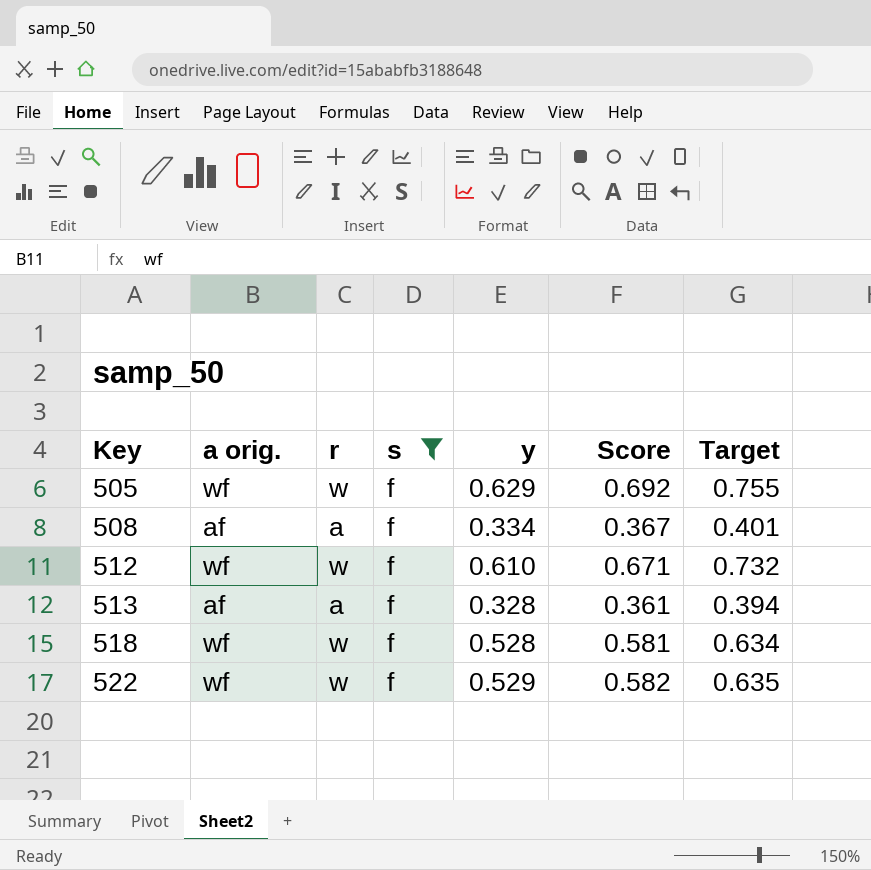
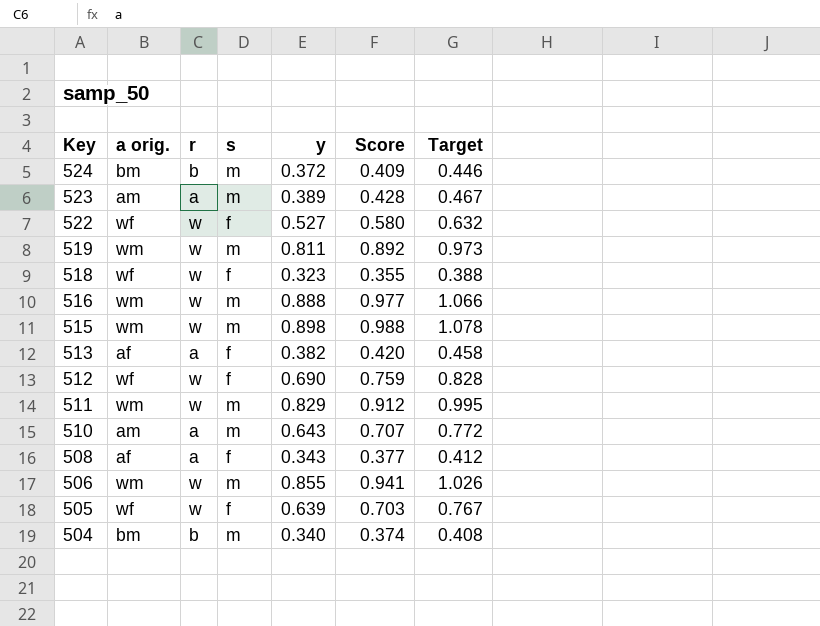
filter: s = f -> none
row order: Key ascending -> Key descending
522 | y: 0.529 -> 0.527
522 | Score: 0.582 -> 0.580
522 | Target: 0.635 -> 0.632
518 | y: 0.528 -> 0.323
518 | Score: 0.581 -> 0.355
518 | Target: 0.634 -> 0.388
513 | y: 0.328 -> 0.382
513 | Score: 0.361 -> 0.420
513 | Target: 0.394 -> 0.458
512 | y: 0.610 -> 0.690
512 | Score: 0.671 -> 0.759
512 | Target: 0.732 -> 0.828
508 | y: 0.334 -> 0.343
508 | Score: 0.367 -> 0.377
508 | Target: 0.401 -> 0.412
505 | y: 0.629 -> 0.639
505 | Score: 0.692 -> 0.703
505 | Target: 0.755 -> 0.767

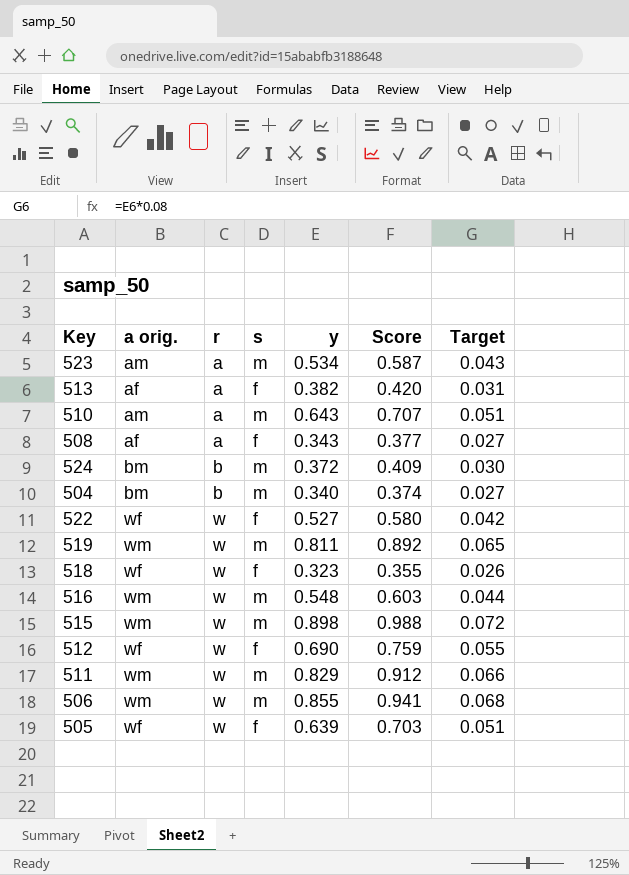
row order: Key descending -> r ascending
column Target | formula: [y] * 1.2 -> [y] * 0.08
523 | y: 0.389 -> 0.534
523 | Score: 0.428 -> 0.587
516 | y: 0.888 -> 0.548
516 | Score: 0.977 -> 0.603

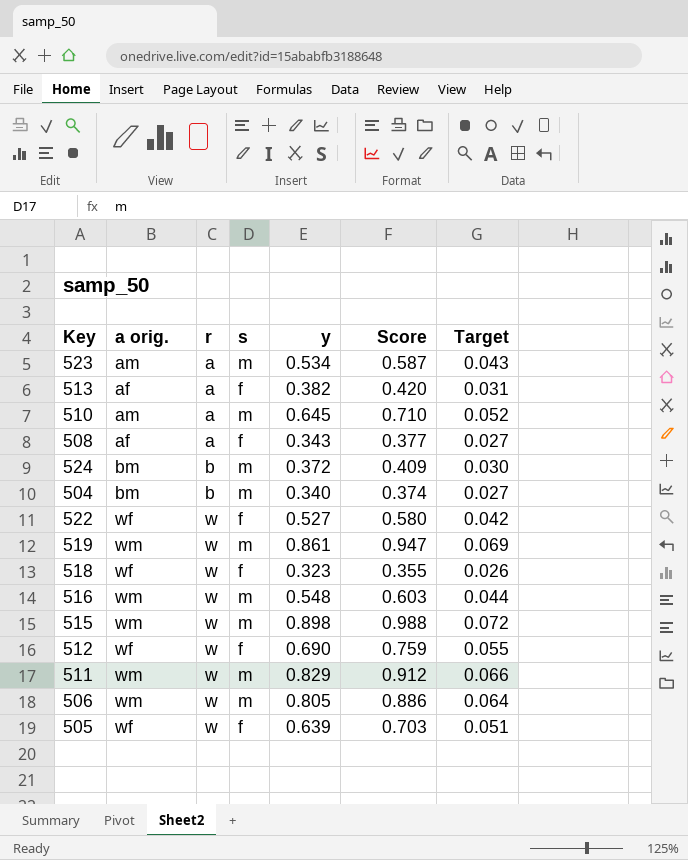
510 | y: 0.643 -> 0.645
510 | Score: 0.707 -> 0.710
510 | Target: 0.051 -> 0.052
519 | y: 0.811 -> 0.861
519 | Score: 0.892 -> 0.947
519 | Target: 0.065 -> 0.069
506 | y: 0.855 -> 0.805
506 | Score: 0.941 -> 0.886
506 | Target: 0.068 -> 0.064

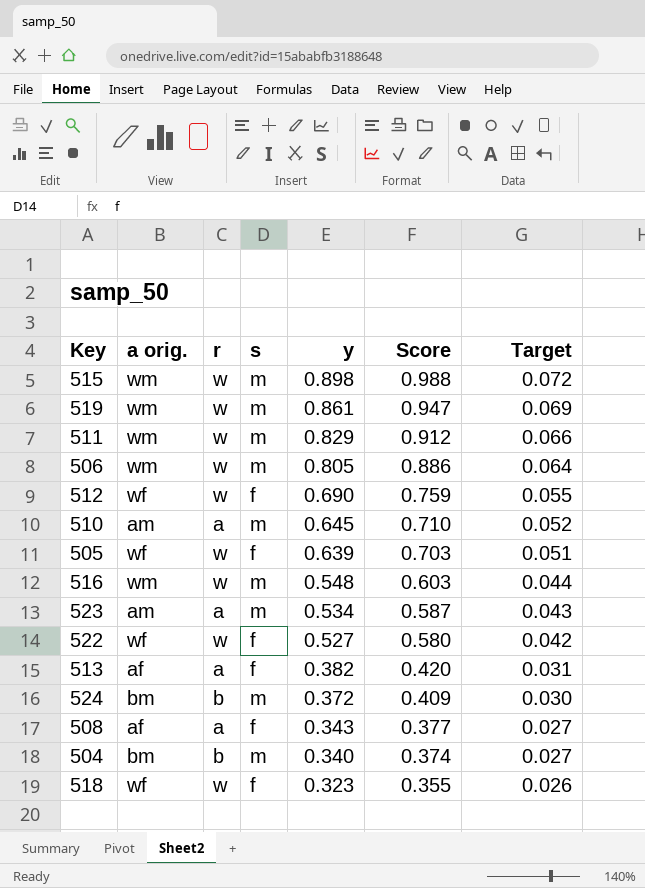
row order: r ascending -> y descending

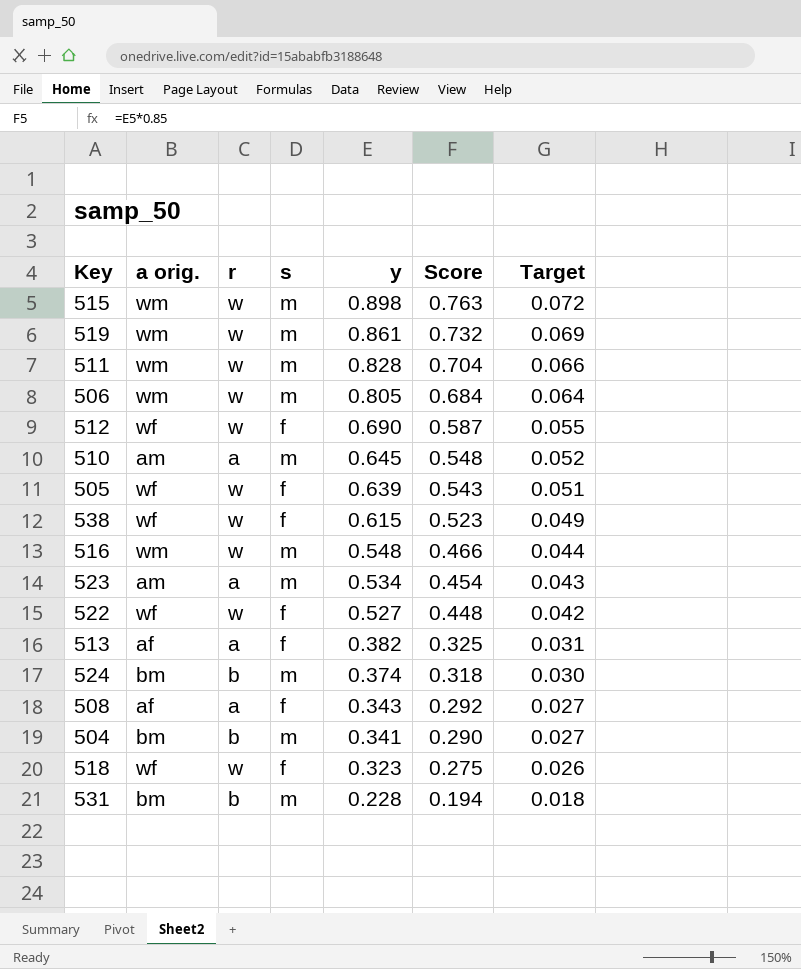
column Score | formula: [y] * 1.1 -> [y] * 0.85
511 | y: 0.829 -> 0.828
row 538: none -> wf | w | f | 0.615 | 0.523 | 0.049
524 | y: 0.372 -> 0.374
504 | y: 0.340 -> 0.341
row 531: none -> bm | b | m | 0.228 | 0.194 | 0.018

